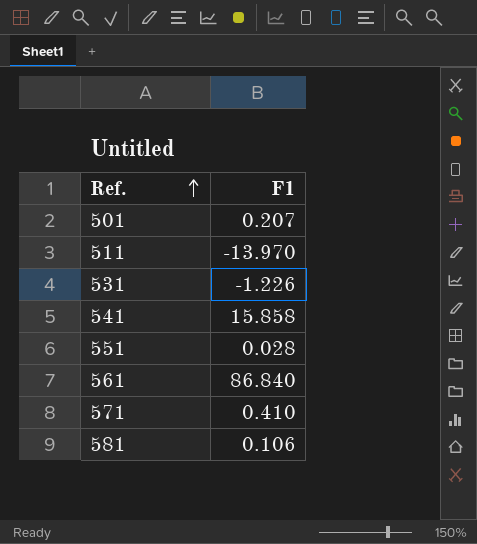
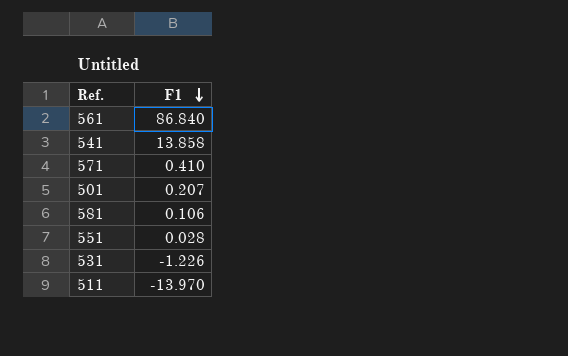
row order: Ref. ascending -> F1 descending
541 | F1: 15.858 -> 13.858

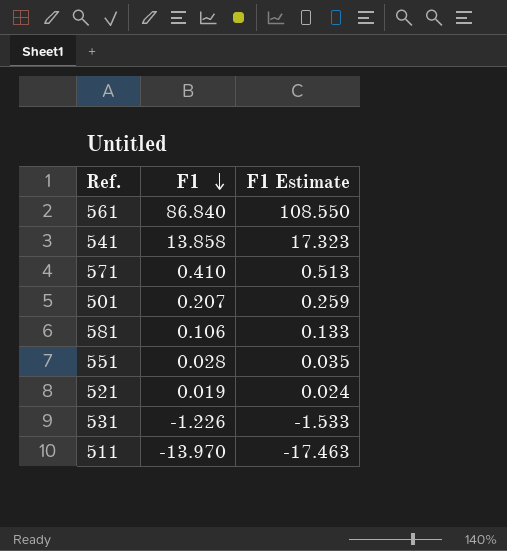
column F1 Estimate | formula: none -> [F1] * 1.25
row 521: none -> 0.019 | 0.024

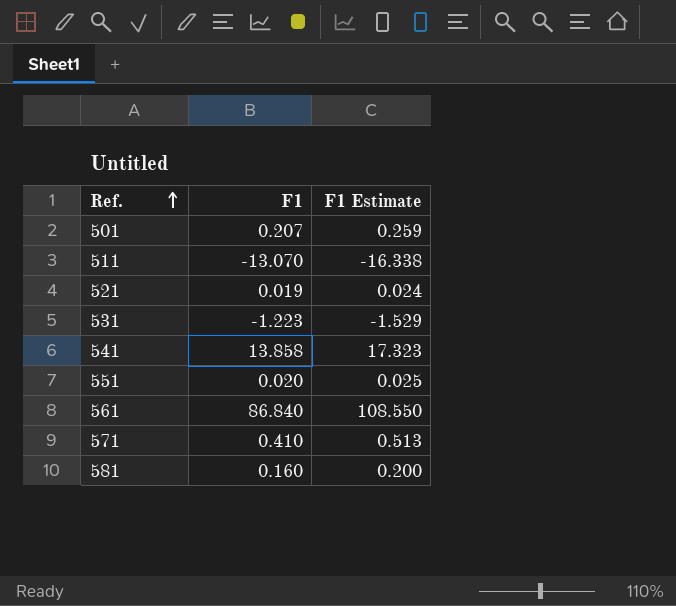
row order: F1 descending -> Ref. ascending
511 | F1: -13.970 -> -13.070
511 | F1 Estimate: -17.463 -> -16.338
531 | F1: -1.226 -> -1.223
531 | F1 Estimate: -1.533 -> -1.529
551 | F1: 0.028 -> 0.020
551 | F1 Estimate: 0.035 -> 0.025
581 | F1: 0.106 -> 0.160
581 | F1 Estimate: 0.133 -> 0.200

